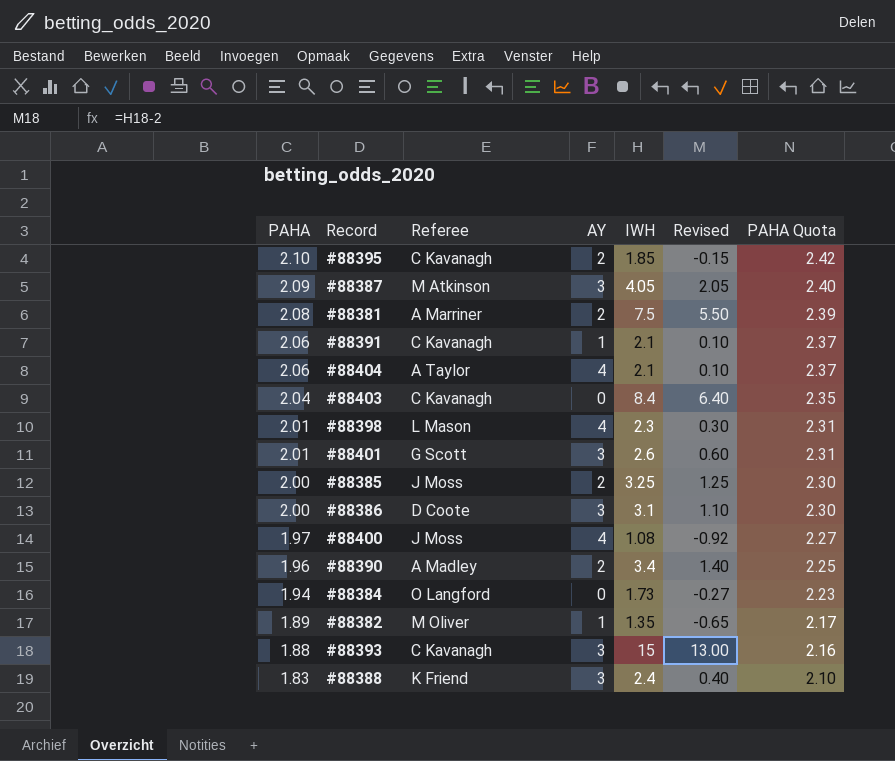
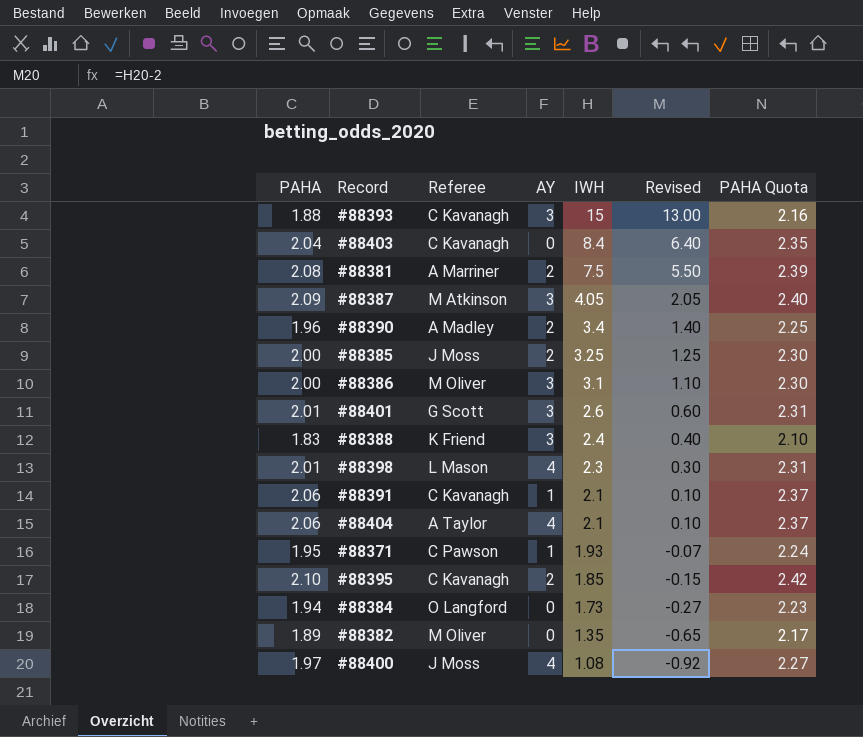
row order: PAHA descending -> IWH descending
#88386 | Referee: D Coote -> M Oliver
row #88371: none -> 1.95 | C Pawson | 1 | 1.93 | -0.07 | 2.24
#88382 | AY: 1 -> 0

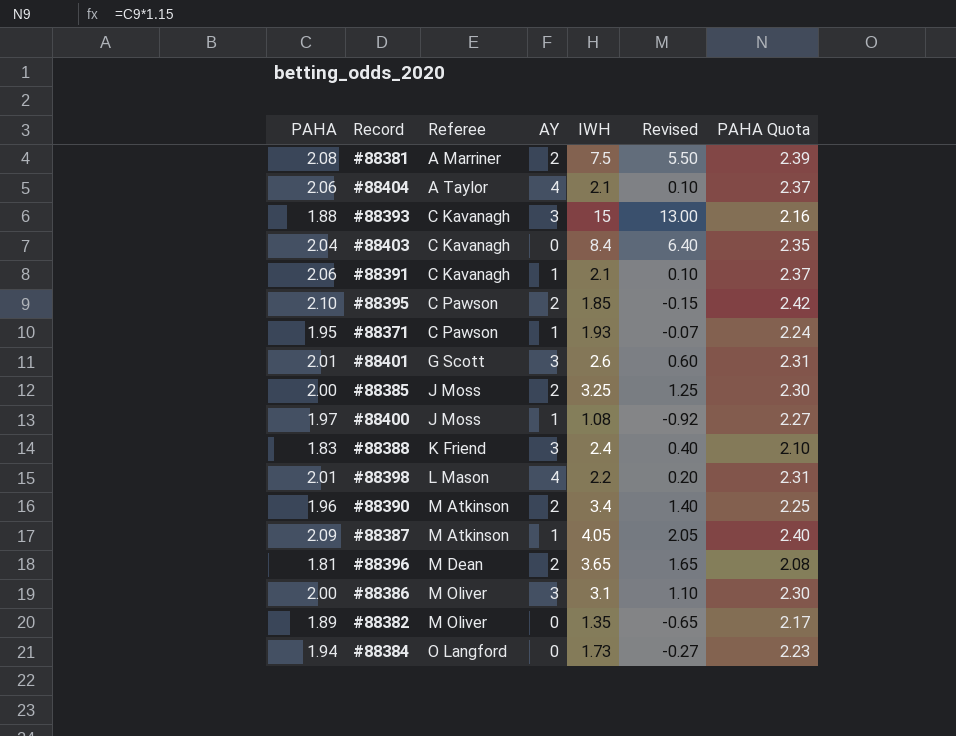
row order: IWH descending -> Referee ascending
#88395 | Referee: C Kavanagh -> C Pawson
#88400 | AY: 4 -> 1
#88398 | IWH: 2.3 -> 2.2
#88398 | Revised: 0.30 -> 0.20
#88390 | Referee: A Madley -> M Atkinson
#88387 | AY: 3 -> 1
row #88396: none -> 1.81 | M Dean | 2 | 3.65 | 1.65 | 2.08

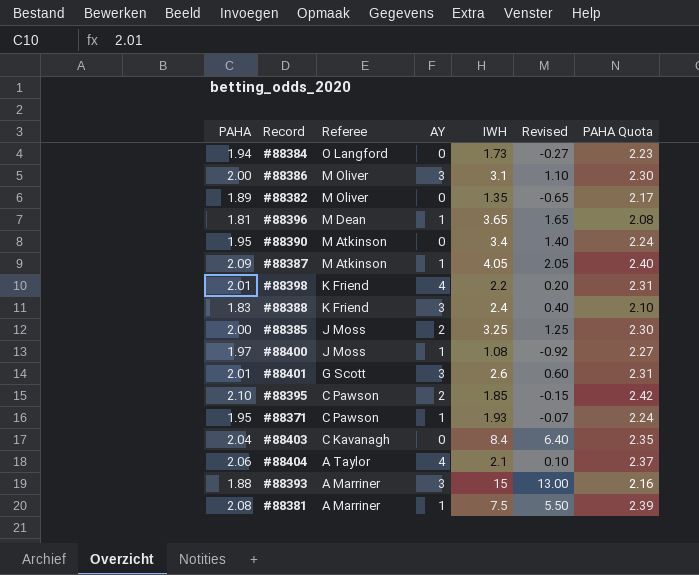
row order: Referee ascending -> Referee descending
row #88391: 2.06 | C Kavanagh | 1 | 2.1 | 0.10 | 2.37 -> none
#88396 | AY: 2 -> 1
#88390 | PAHA: 1.96 -> 1.95
#88390 | AY: 2 -> 0
#88390 | PAHA Quota: 2.25 -> 2.24
#88398 | Referee: L Mason -> K Friend
#88393 | Referee: C Kavanagh -> A Marriner
#88381 | AY: 2 -> 1

